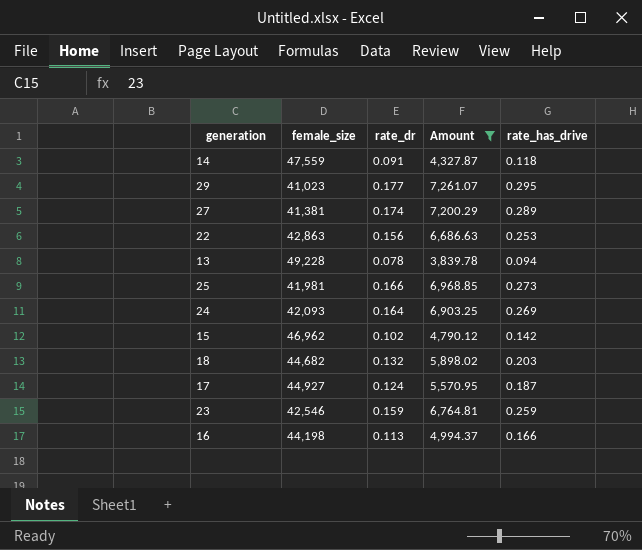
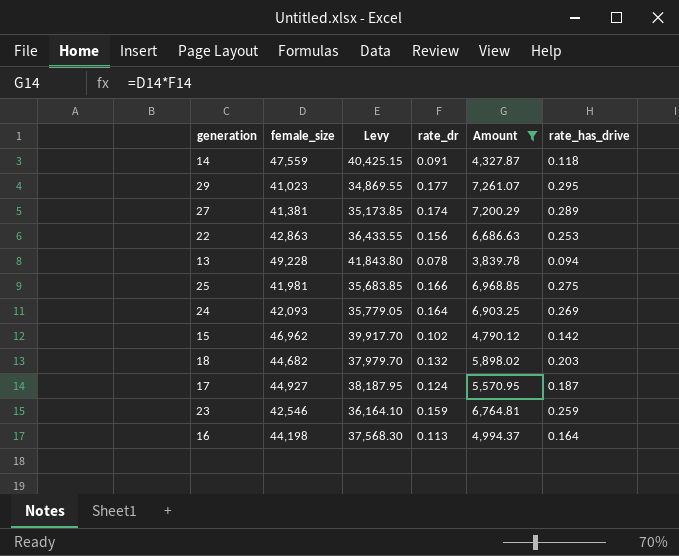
column Levy | formula: none -> [female_size] * 0.85
25 | rate_has_drive: 0.273 -> 0.275
16 | rate_has_drive: 0.166 -> 0.164

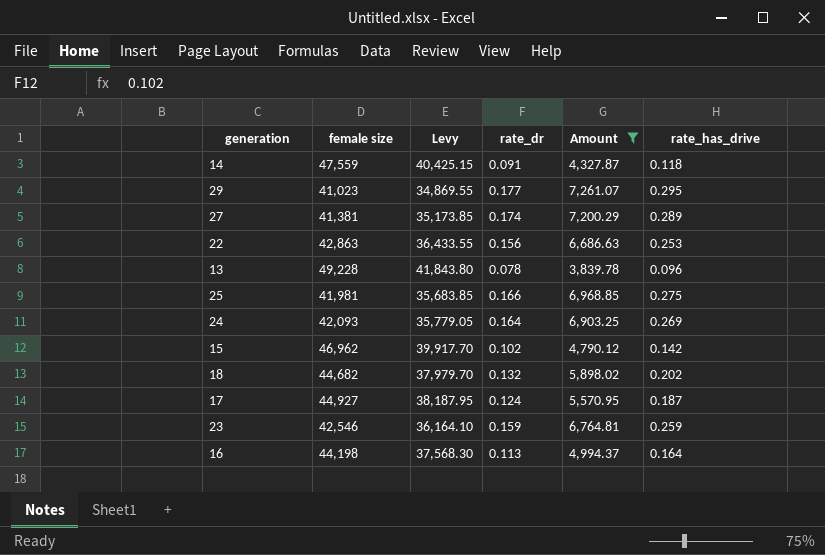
column name: female_size -> female size
13 | rate_has_drive: 0.094 -> 0.096
18 | rate_has_drive: 0.203 -> 0.202

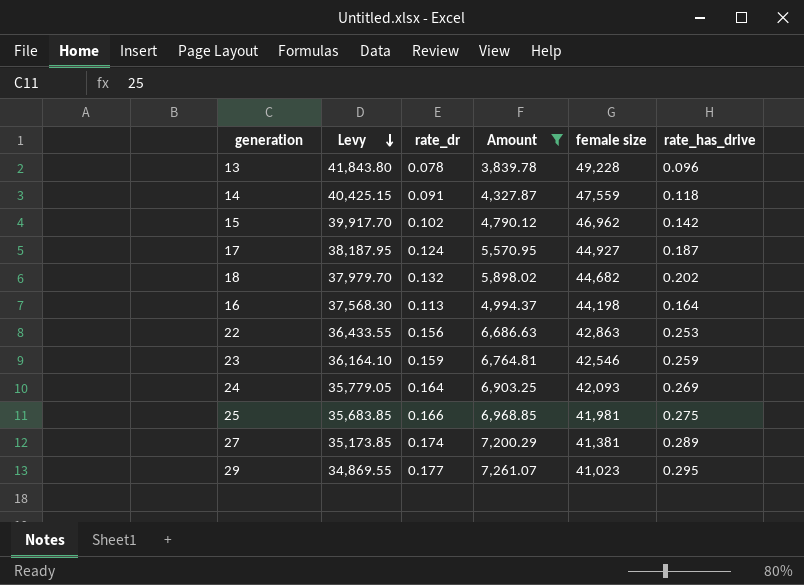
row order: none -> Levy descending
column female size | position: 2 -> 5

